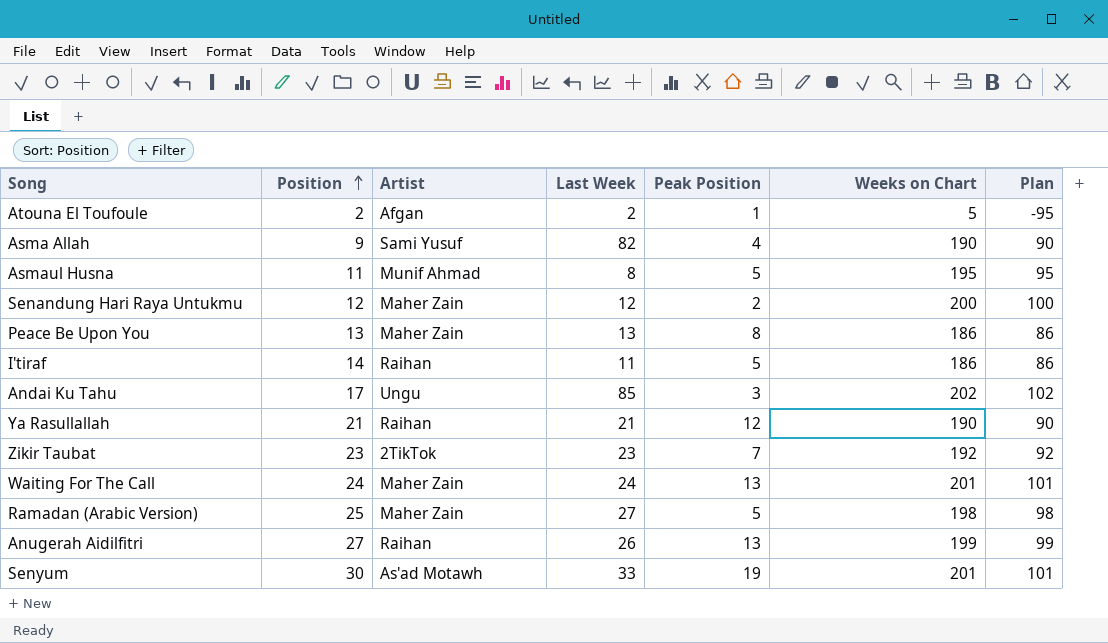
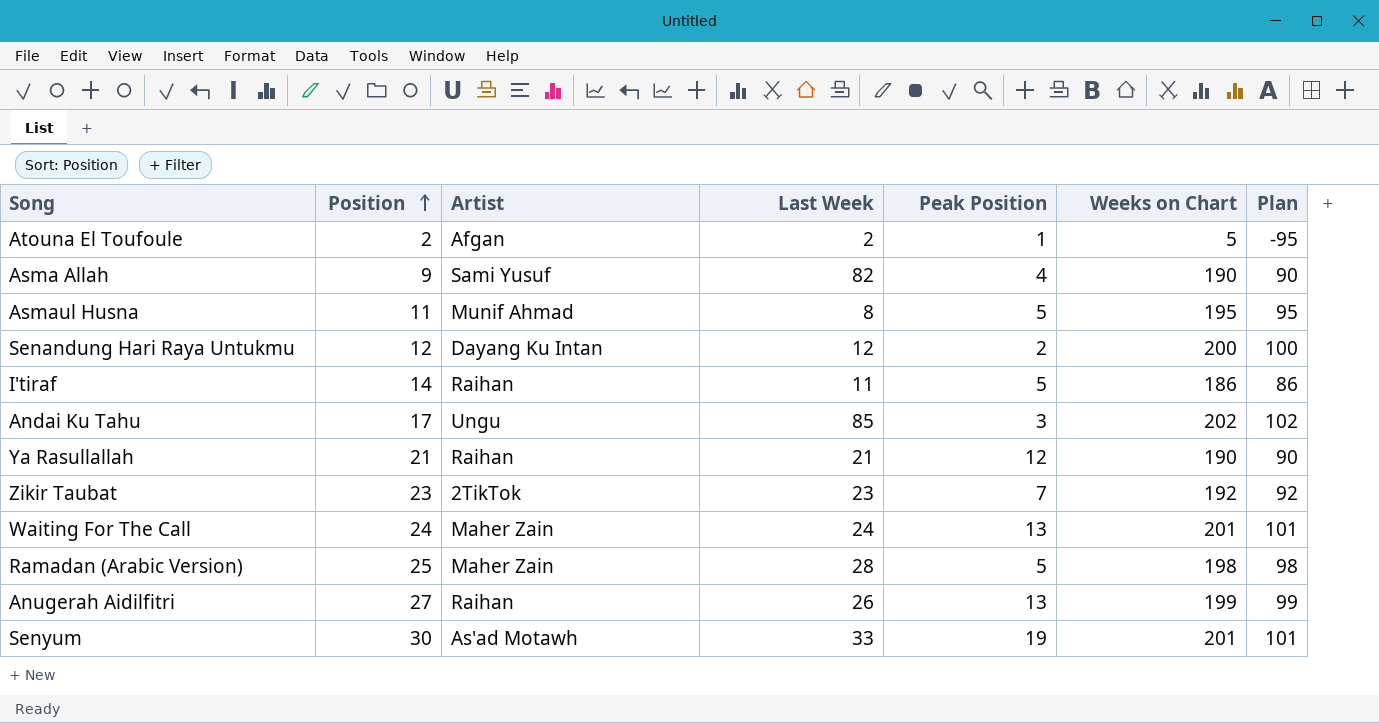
row Peace Be Upon You: 13 | Maher Zain | 13 | 8 | 186 | 86 -> none
Senandung Hari Raya Untukmu | Artist: Maher Zain -> Dayang Ku Intan
Ramadan (Arabic Version) | Last Week: 27 -> 28

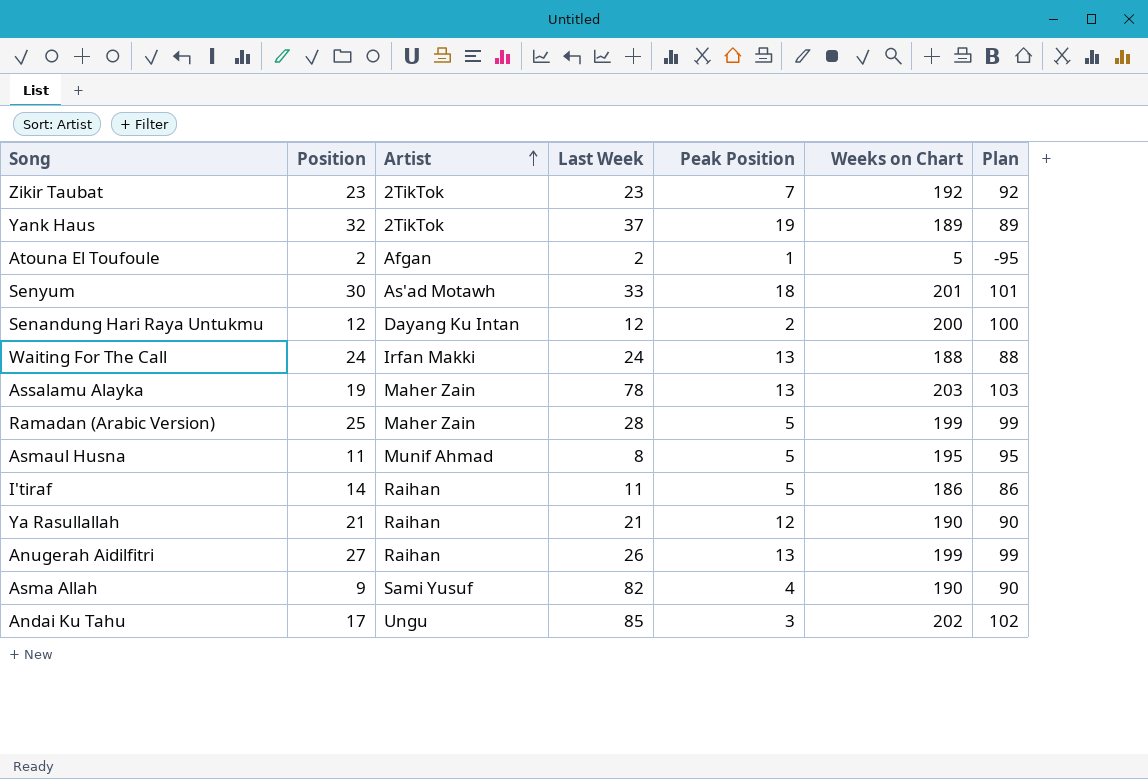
row order: Position ascending -> Artist ascending
row Yank Haus: none -> 32 | 2TikTok | 37 | 19 | 189 | 89
Senyum | Peak Position: 19 -> 18
Waiting For The Call | Artist: Maher Zain -> Irfan Makki
Waiting For The Call | Weeks on Chart: 201 -> 188
Waiting For The Call | Plan: 101 -> 88
row Assalamu Alayka: none -> 19 | Maher Zain | 78 | 13 | 203 | 103
Ramadan (Arabic Version) | Weeks on Chart: 198 -> 199
Ramadan (Arabic Version) | Plan: 98 -> 99

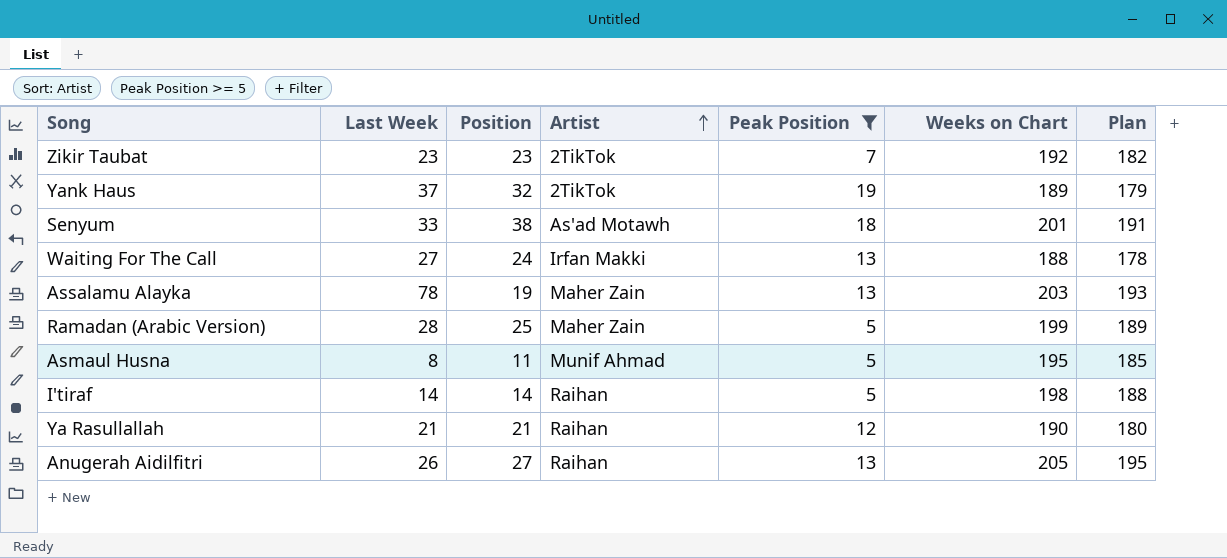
filter: none -> Peak Position >= 5
column Last Week | position: 4 -> 2
column Plan | formula: [Weeks on Chart] - 100 -> [Weeks on Chart] - 10
Senyum | Position: 30 -> 38
Waiting For The Call | Last Week: 24 -> 27
I'tiraf | Last Week: 11 -> 14
I'tiraf | Weeks on Chart: 186 -> 198
Anugerah Aidilfitri | Weeks on Chart: 199 -> 205

